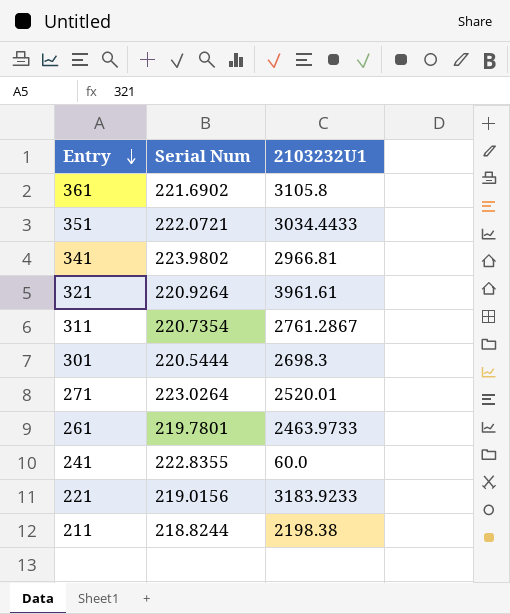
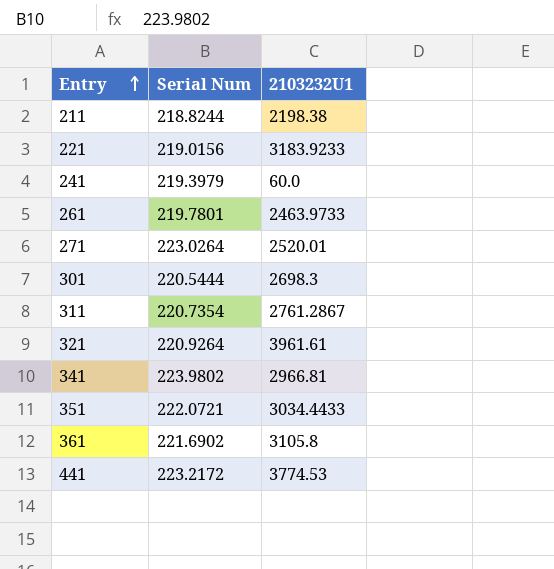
row order: Entry descending -> Entry ascending
241 | Serial Num: 222.8355 -> 219.3979
row 441: none -> 223.2172 | 3774.53

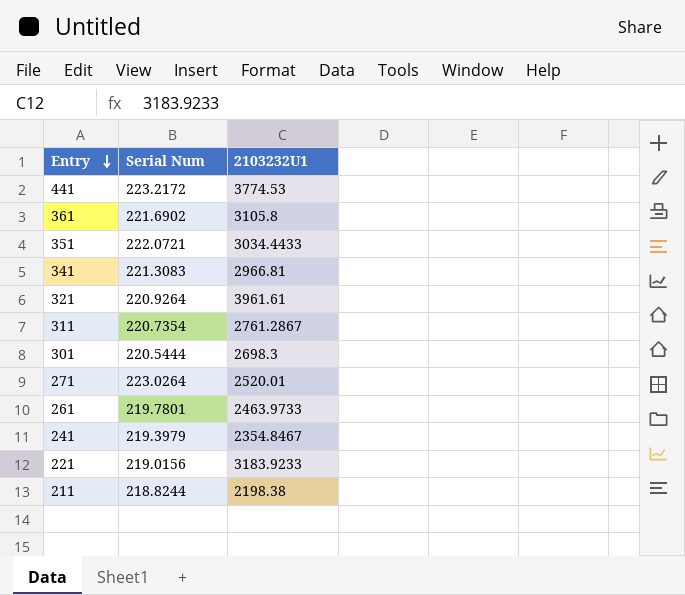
row order: Entry ascending -> Entry descending
341 | Serial Num: 223.9802 -> 221.3083
241 | 2103232U1: 60.0 -> 2354.8467

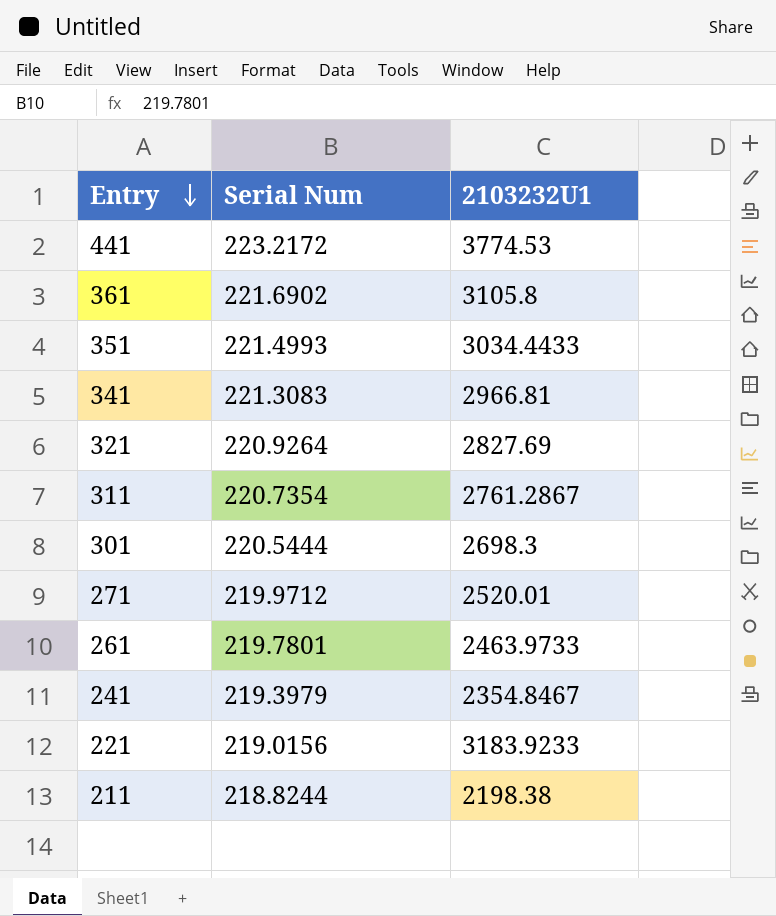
351 | Serial Num: 222.0721 -> 221.4993
321 | 2103232U1: 3961.61 -> 2827.69
271 | Serial Num: 223.0264 -> 219.9712

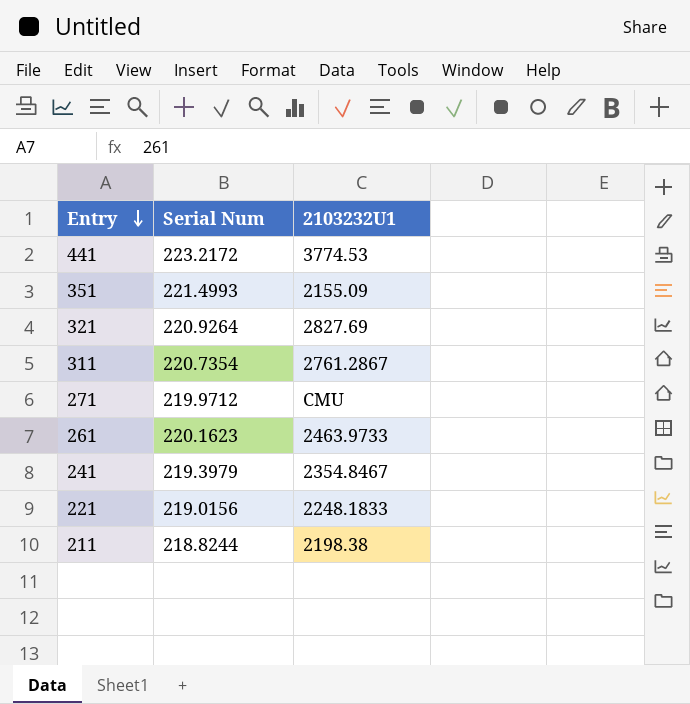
row 361: 221.6902 | 3105.8 -> none
row 341: 221.3083 | 2966.81 -> none
row 301: 220.5444 | 2698.3 -> none
351 | 2103232U1: 3034.4433 -> 2155.09
271 | 2103232U1: 2520.01 -> CMU
261 | Serial Num: 219.7801 -> 220.1623
221 | 2103232U1: 3183.9233 -> 2248.1833

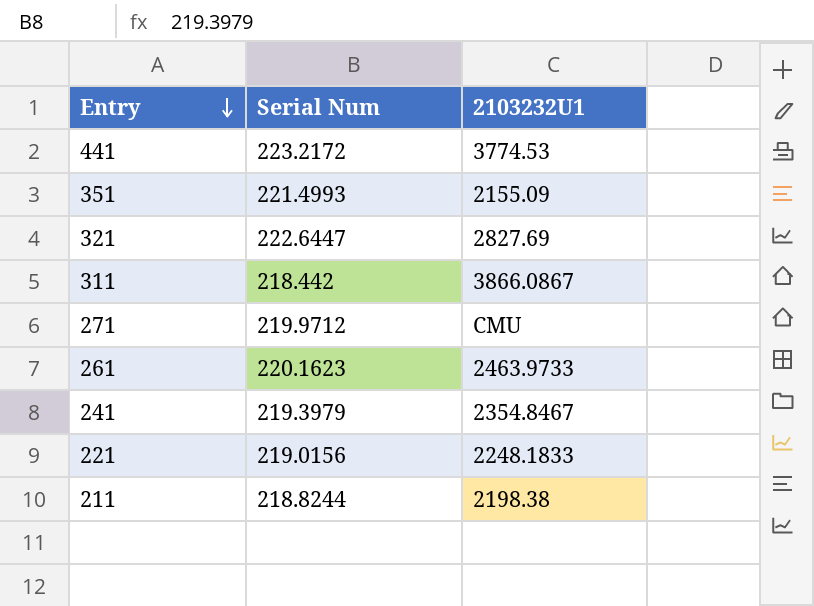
321 | Serial Num: 220.9264 -> 222.6447
311 | Serial Num: 220.7354 -> 218.442
311 | 2103232U1: 2761.2867 -> 3866.0867

